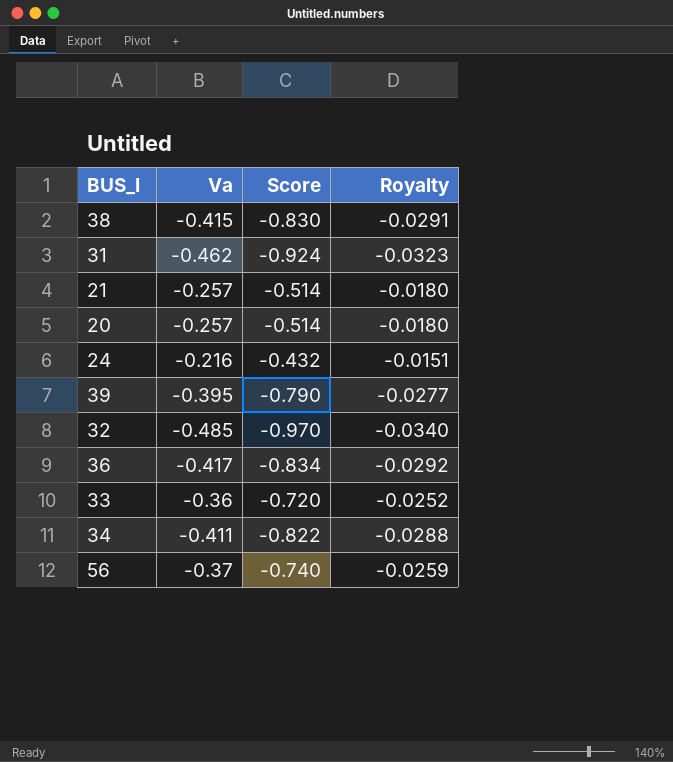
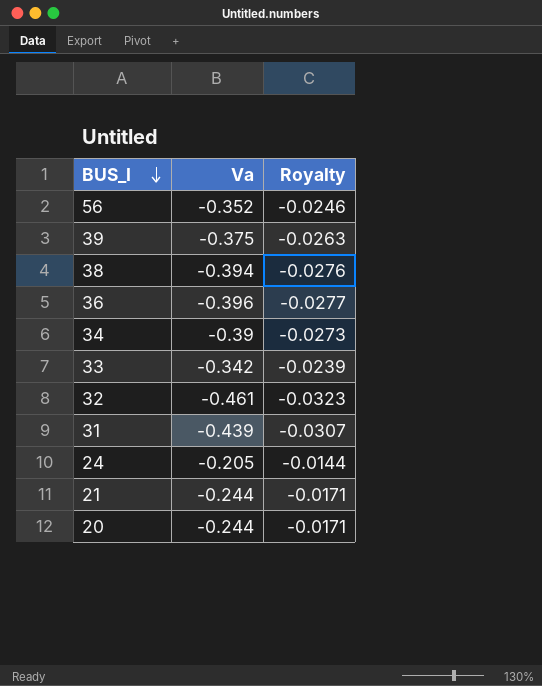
row order: none -> BUS_I descending
column Score | formula: [Va] * 2 -> none
56 | Va: -0.37 -> -0.352
56 | Royalty: -0.0259 -> -0.0246
39 | Va: -0.395 -> -0.375
39 | Royalty: -0.0277 -> -0.0263
38 | Va: -0.415 -> -0.394
38 | Royalty: -0.0291 -> -0.0276
36 | Va: -0.417 -> -0.396
36 | Royalty: -0.0292 -> -0.0277
34 | Va: -0.411 -> -0.39
34 | Royalty: -0.0288 -> -0.0273
33 | Va: -0.36 -> -0.342
33 | Royalty: -0.0252 -> -0.0239
32 | Va: -0.485 -> -0.461
32 | Royalty: -0.0340 -> -0.0323
31 | Va: -0.462 -> -0.439
31 | Royalty: -0.0323 -> -0.0307
24 | Va: -0.216 -> -0.205
24 | Royalty: -0.0151 -> -0.0144
21 | Va: -0.257 -> -0.244
21 | Royalty: -0.0180 -> -0.0171
20 | Va: -0.257 -> -0.244
20 | Royalty: -0.0180 -> -0.0171

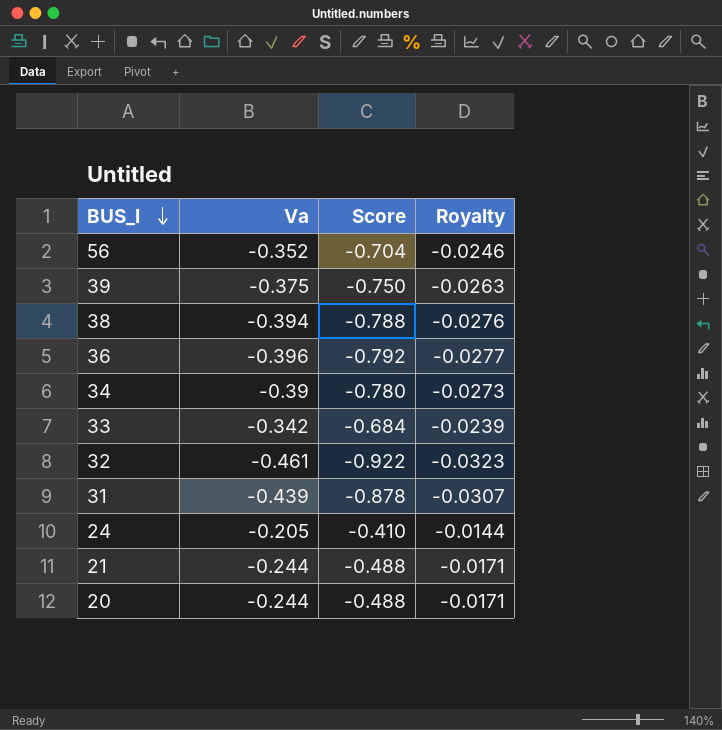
column Score | formula: none -> [Va] * 2

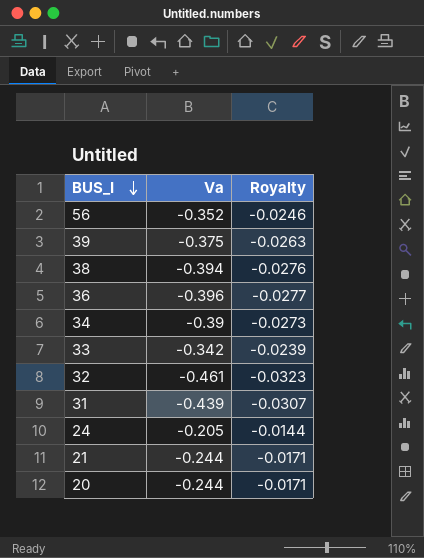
column Score | formula: [Va] * 2 -> none

